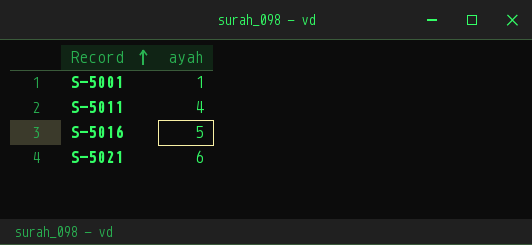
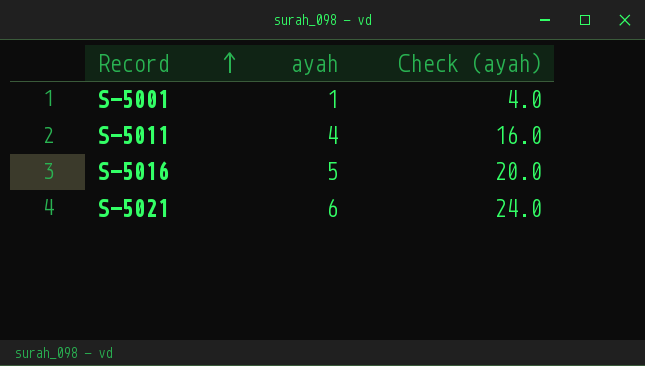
column Check (ayah) | formula: none -> [ayah] * 4

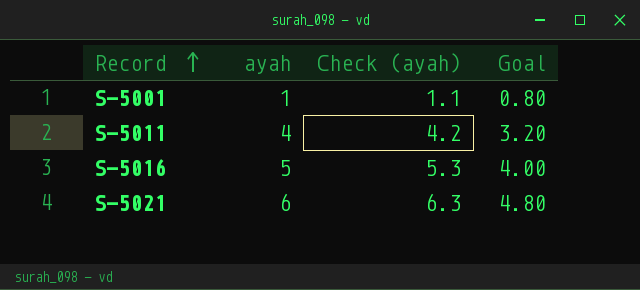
column Check (ayah) | formula: [ayah] * 4 -> [ayah] * 1.05
column Goal | formula: none -> [ayah] * 0.8

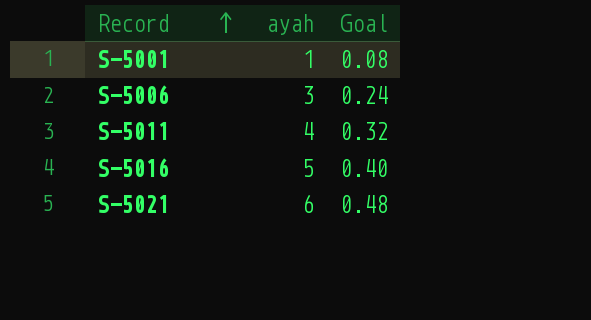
column Check (ayah) | formula: [ayah] * 1.05 -> none
column Goal | formula: [ayah] * 0.8 -> [ayah] * 0.08
row S-5006: none -> 3 | 0.24

